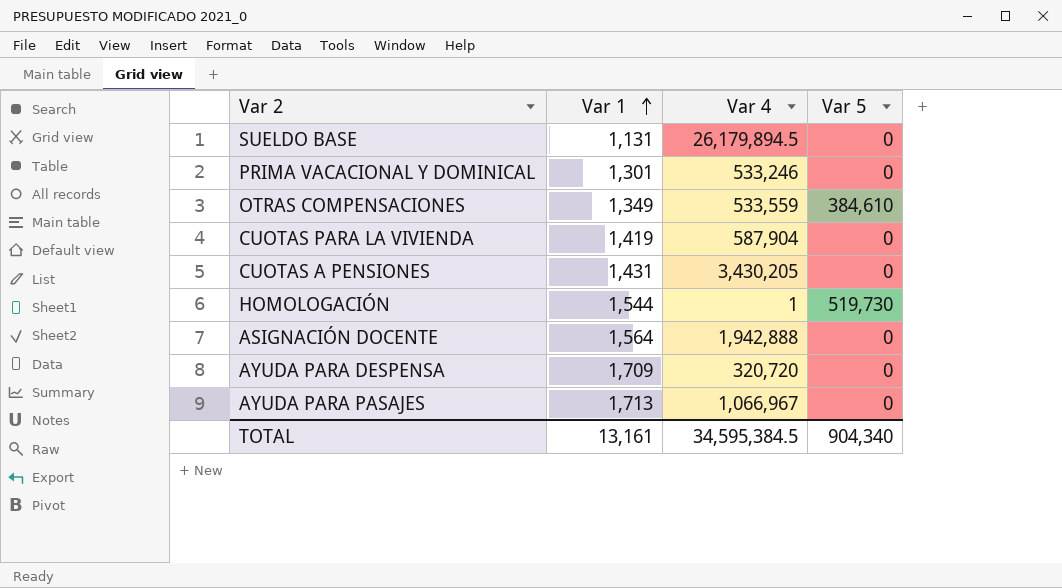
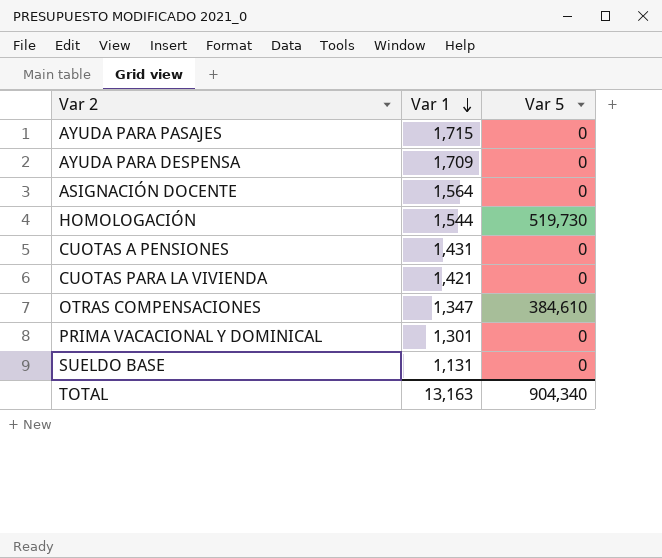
row order: Var 1 ascending -> Var 1 descending
column Var 4 | position: 3 -> none
AYUDA PARA PASAJES | Var 1: 1,713 -> 1,715
CUOTAS PARA LA VIVIENDA | Var 1: 1,419 -> 1,421
OTRAS COMPENSACIONES | Var 1: 1,349 -> 1,347
TOTAL | Var 1: 13,161 -> 13,163

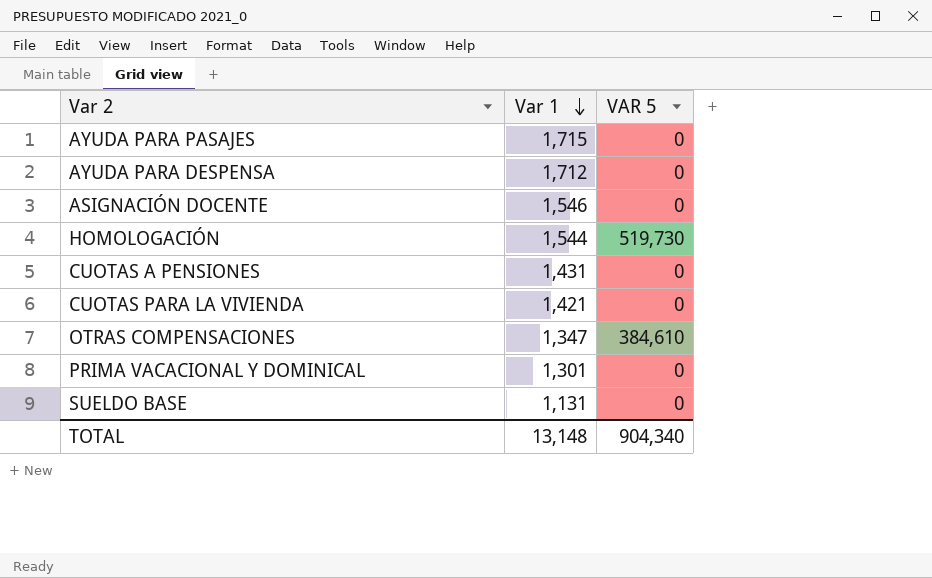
column name: Var 5 -> VAR 5
AYUDA PARA DESPENSA | Var 1: 1,709 -> 1,712
ASIGNACIÓN DOCENTE | Var 1: 1,564 -> 1,546
TOTAL | Var 1: 13,163 -> 13,148

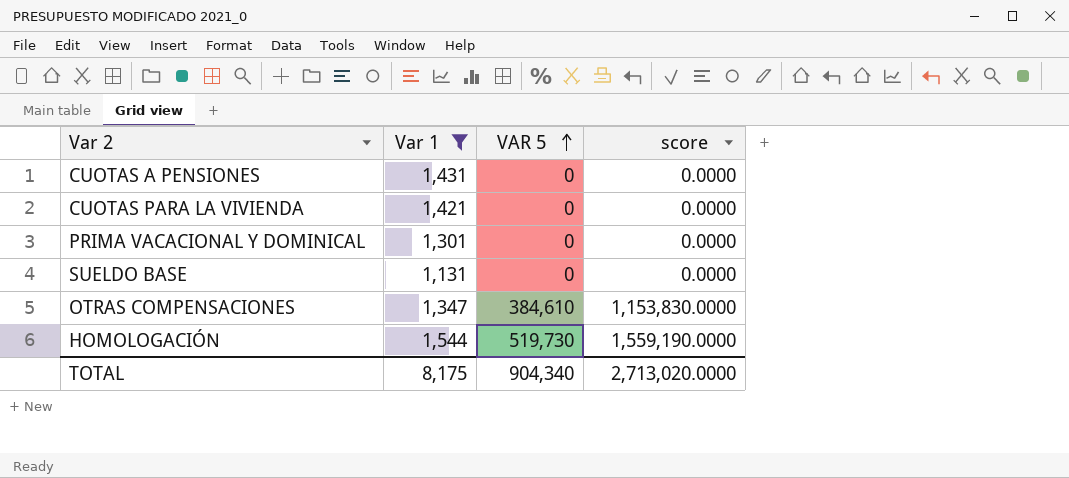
filter: none -> Var 1 <= 1,544
row order: Var 1 descending -> VAR 5 ascending
column score | formula: none -> [VAR 5] * 3
TOTAL | Var 1: 13,148 -> 8,175

